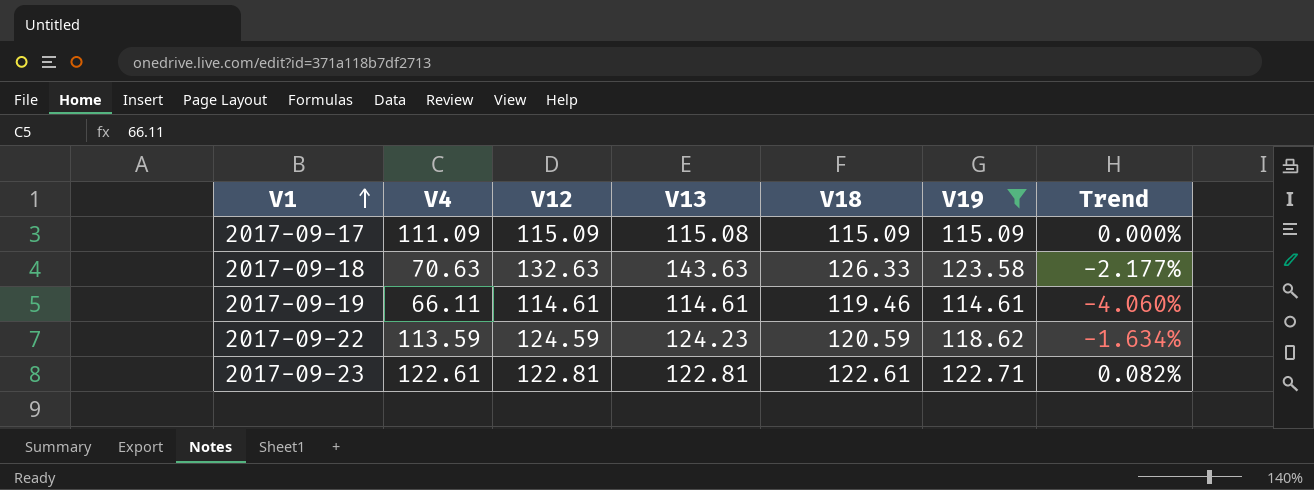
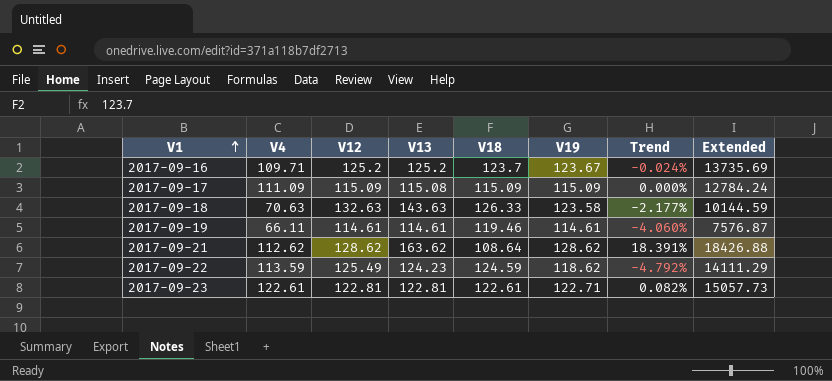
filter: V19 <= 123.58 -> none
column Extended | formula: none -> [V4] * [V13]
2017-09-22 | V12: 124.59 -> 125.49
2017-09-22 | V18: 120.59 -> 124.59
2017-09-22 | Trend: -1.634% -> -4.792%

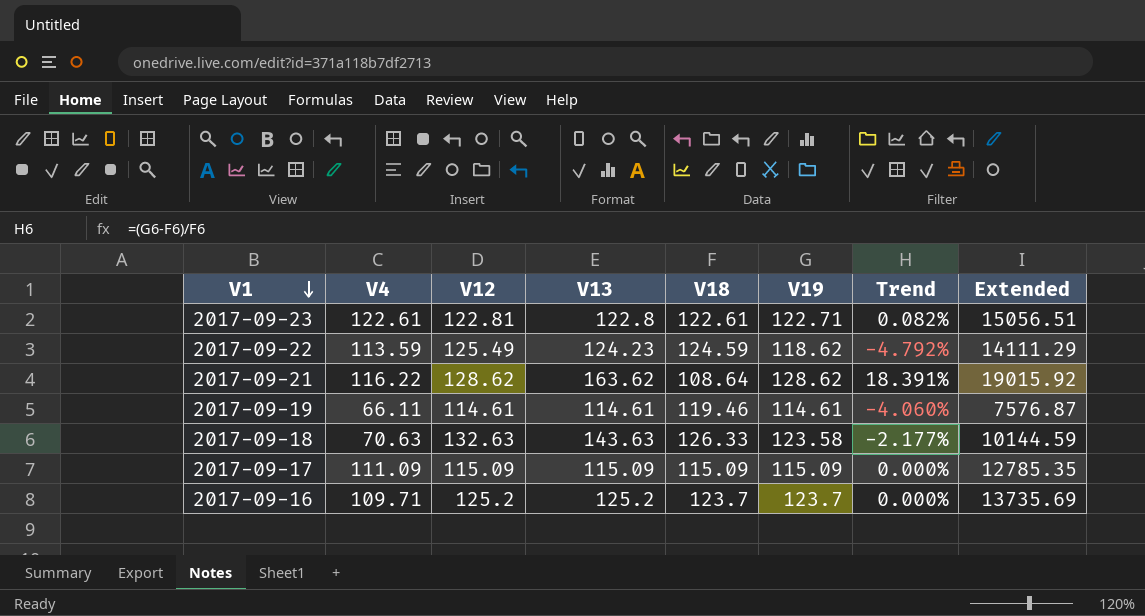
row order: V1 ascending -> V1 descending
2017-09-23 | V13: 122.81 -> 122.8
2017-09-23 | Extended: 15057.73 -> 15056.51
2017-09-21 | V4: 112.62 -> 116.22
2017-09-21 | Extended: 18426.88 -> 19015.92
2017-09-17 | V13: 115.08 -> 115.09
2017-09-17 | Extended: 12784.24 -> 12785.35
2017-09-16 | V19: 123.67 -> 123.7
2017-09-16 | Trend: -0.024% -> 0.000%

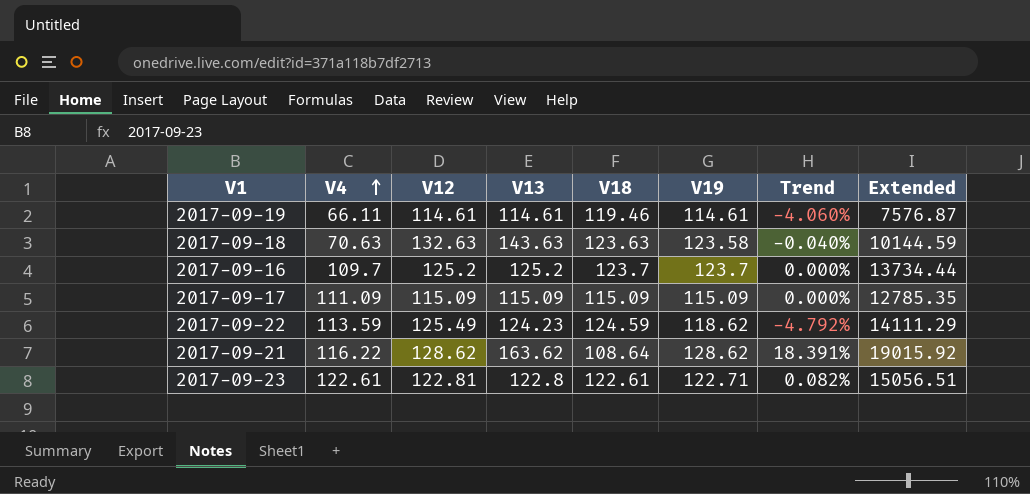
row order: V1 descending -> V4 ascending
2017-09-18 | V18: 126.33 -> 123.63
2017-09-18 | Trend: -2.177% -> -0.040%
2017-09-16 | V4: 109.71 -> 109.7
2017-09-16 | Extended: 13735.69 -> 13734.44

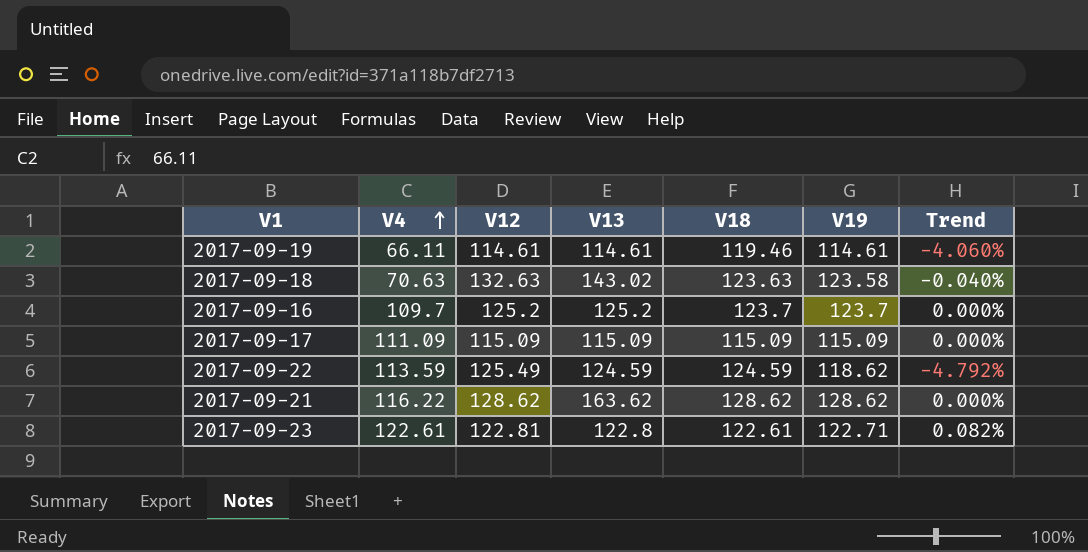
column Extended | formula: [V4] * [V13] -> none
2017-09-18 | V13: 143.63 -> 143.02
2017-09-22 | V13: 124.23 -> 124.59
2017-09-21 | V18: 108.64 -> 128.62
2017-09-21 | Trend: 18.391% -> 0.000%

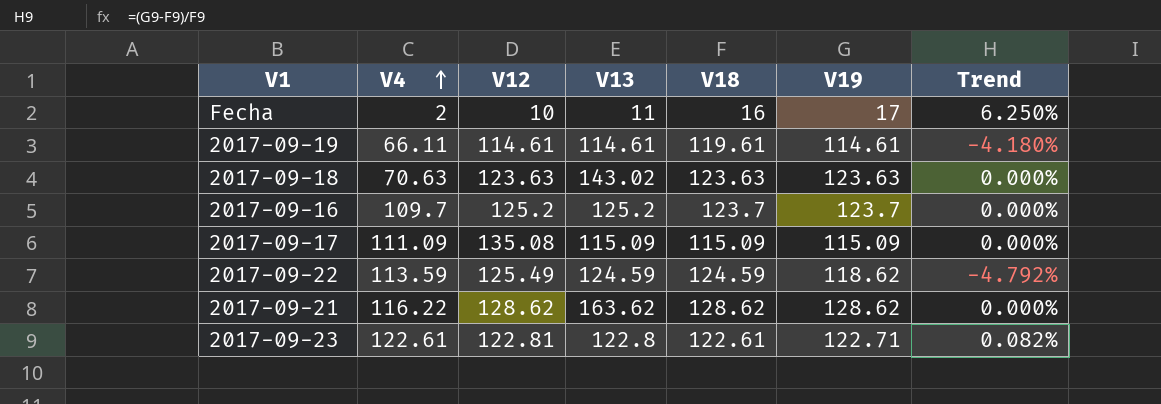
row Fecha: none -> 2 | 10 | 11 | 16 | 17 | 6.250%
2017-09-19 | V18: 119.46 -> 119.61
2017-09-19 | Trend: -4.060% -> -4.180%
2017-09-18 | V12: 132.63 -> 123.63
2017-09-18 | V19: 123.58 -> 123.63
2017-09-18 | Trend: -0.040% -> 0.000%
2017-09-17 | V12: 115.09 -> 135.08

